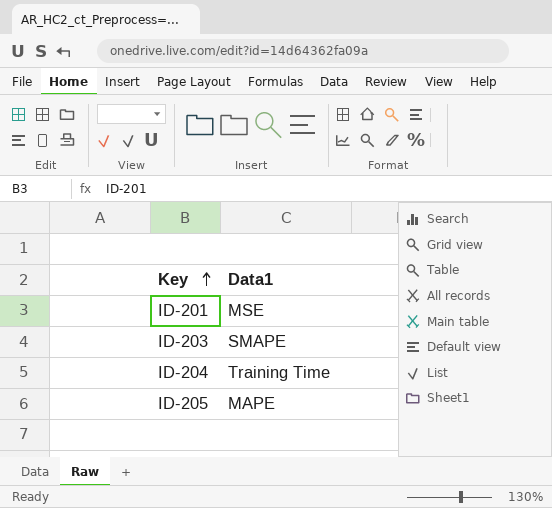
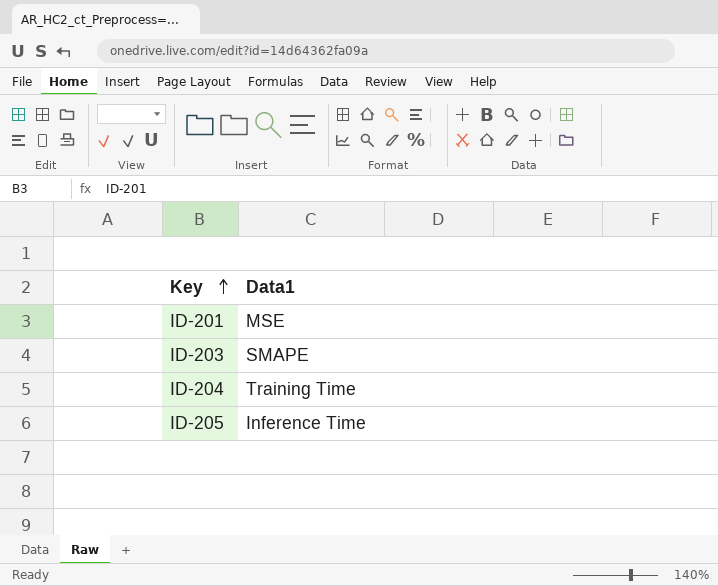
ID-205 | Data1: MAPE -> Inference Time

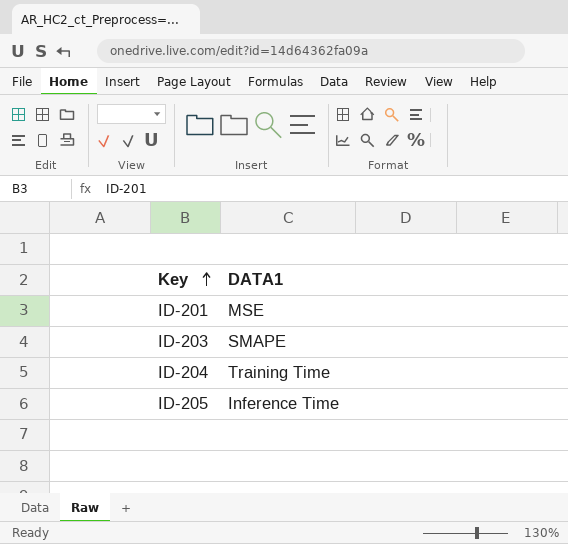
column name: Data1 -> DATA1

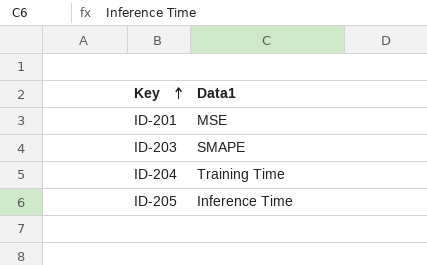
column name: DATA1 -> Data1

